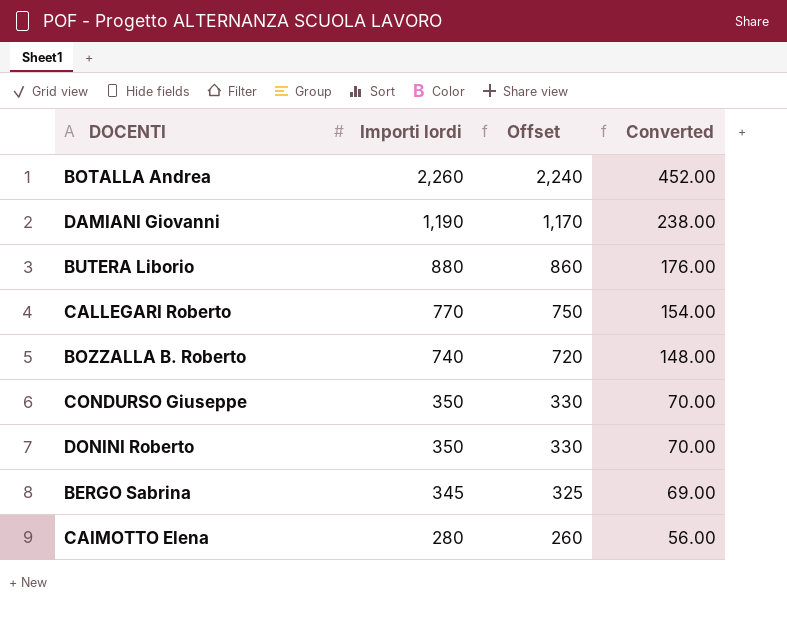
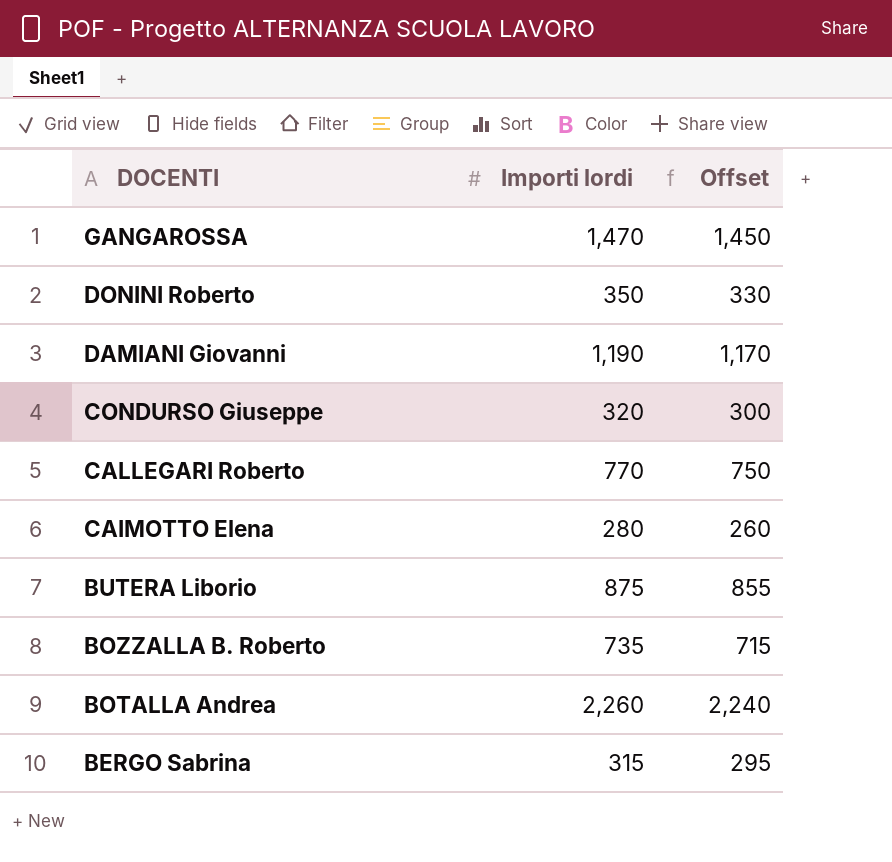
row order: Importi lordi descending -> DOCENTI descending
column Converted | formula: [Importi lordi] * 0.2 -> none
row GANGAROSSA: none -> 1,470 | 1,450
CONDURSO Giuseppe | Importi lordi: 350 -> 320
CONDURSO Giuseppe | Offset: 330 -> 300
BUTERA Liborio | Importi lordi: 880 -> 875
BUTERA Liborio | Offset: 860 -> 855
BOZZALLA B. Roberto | Importi lordi: 740 -> 735
BOZZALLA B. Roberto | Offset: 720 -> 715
BERGO Sabrina | Importi lordi: 345 -> 315
BERGO Sabrina | Offset: 325 -> 295

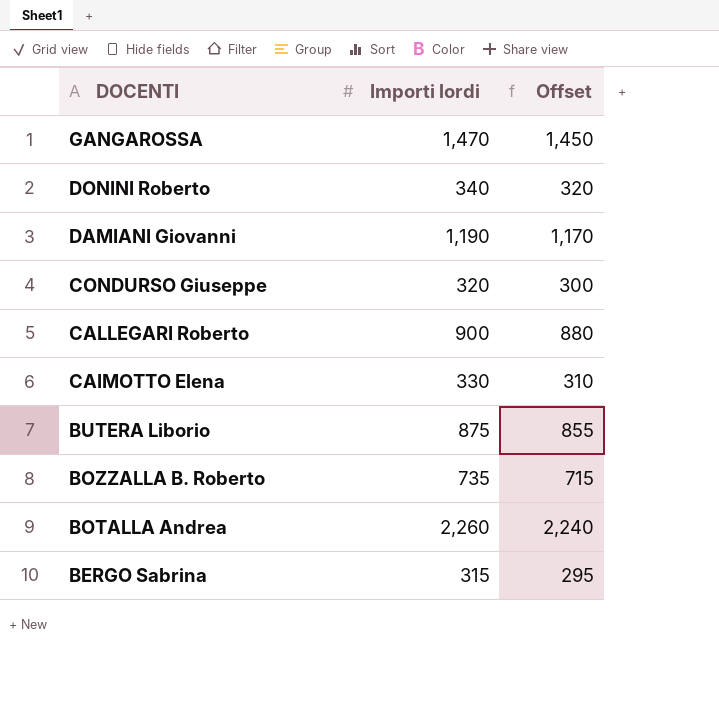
DONINI Roberto | Importi lordi: 350 -> 340
DONINI Roberto | Offset: 330 -> 320
CALLEGARI Roberto | Importi lordi: 770 -> 900
CALLEGARI Roberto | Offset: 750 -> 880
CAIMOTTO Elena | Importi lordi: 280 -> 330
CAIMOTTO Elena | Offset: 260 -> 310

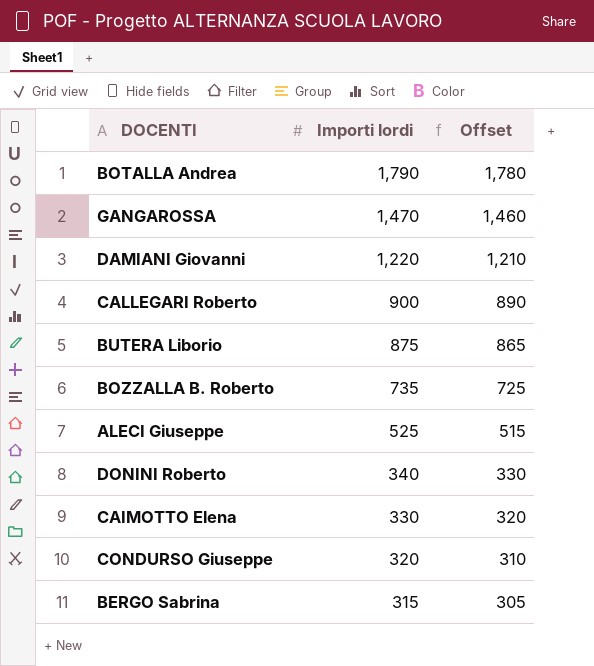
row order: DOCENTI descending -> Importi lordi descending
column Offset | formula: [Importi lordi] - 20 -> [Importi lordi] - 10
BOTALLA Andrea | Importi lordi: 2,260 -> 1,790
DAMIANI Giovanni | Importi lordi: 1,190 -> 1,220
row ALECI Giuseppe: none -> 525 | 515

